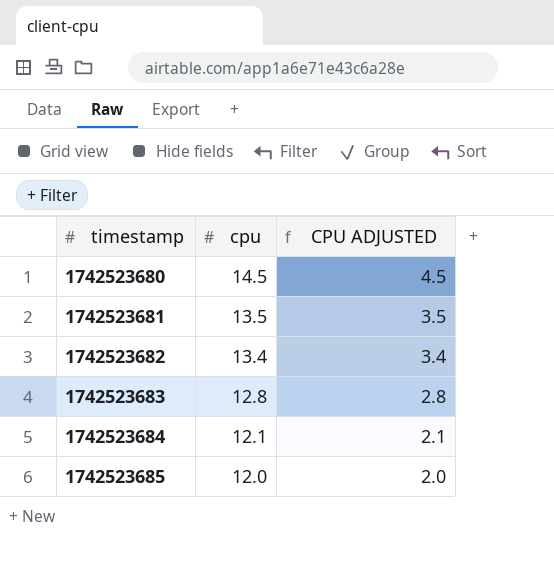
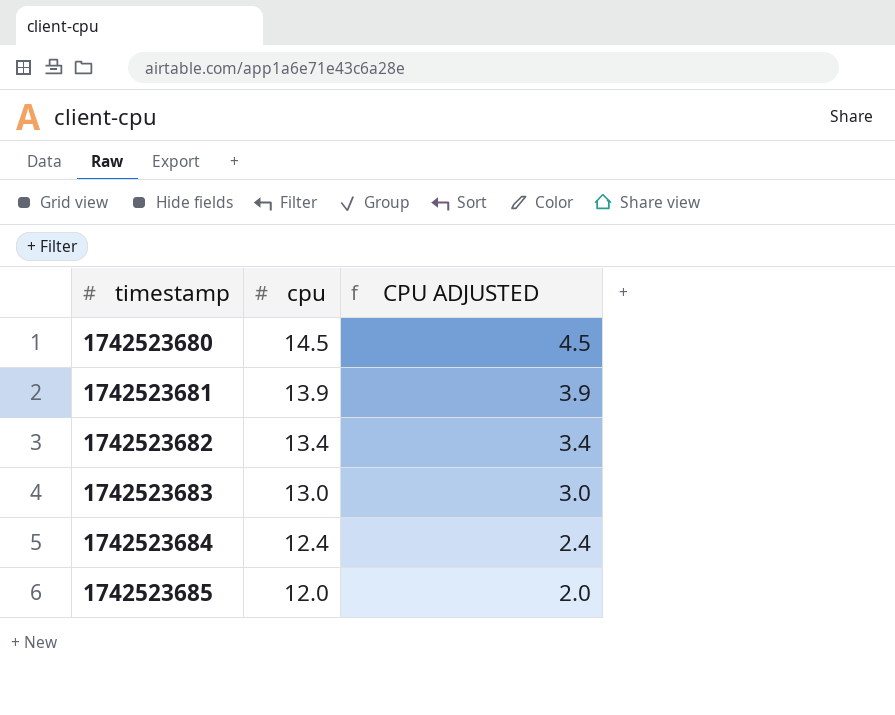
1742523681 | cpu: 13.5 -> 13.9
1742523681 | CPU ADJUSTED: 3.5 -> 3.9
1742523683 | cpu: 12.8 -> 13.0
1742523683 | CPU ADJUSTED: 2.8 -> 3.0
1742523684 | cpu: 12.1 -> 12.4
1742523684 | CPU ADJUSTED: 2.1 -> 2.4

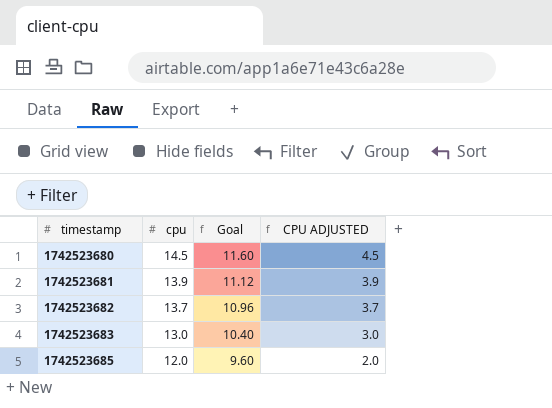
column Goal | formula: none -> [cpu] * 0.8
row 1742523684: 12.4 | 2.4 -> none
1742523682 | cpu: 13.4 -> 13.7
1742523682 | CPU ADJUSTED: 3.4 -> 3.7

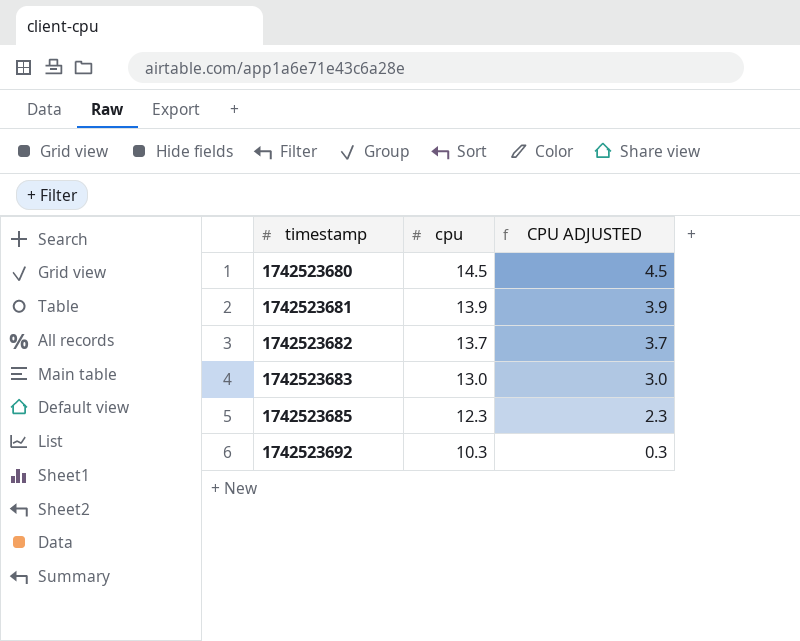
column Goal | formula: [cpu] * 0.8 -> none
1742523685 | cpu: 12.0 -> 12.3
1742523685 | CPU ADJUSTED: 2.0 -> 2.3
row 1742523692: none -> 10.3 | 0.3

